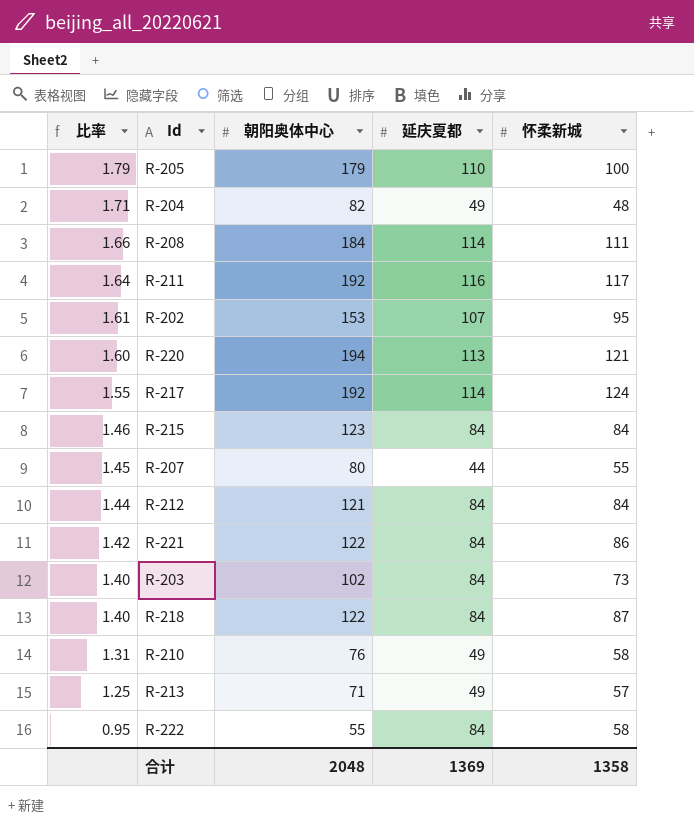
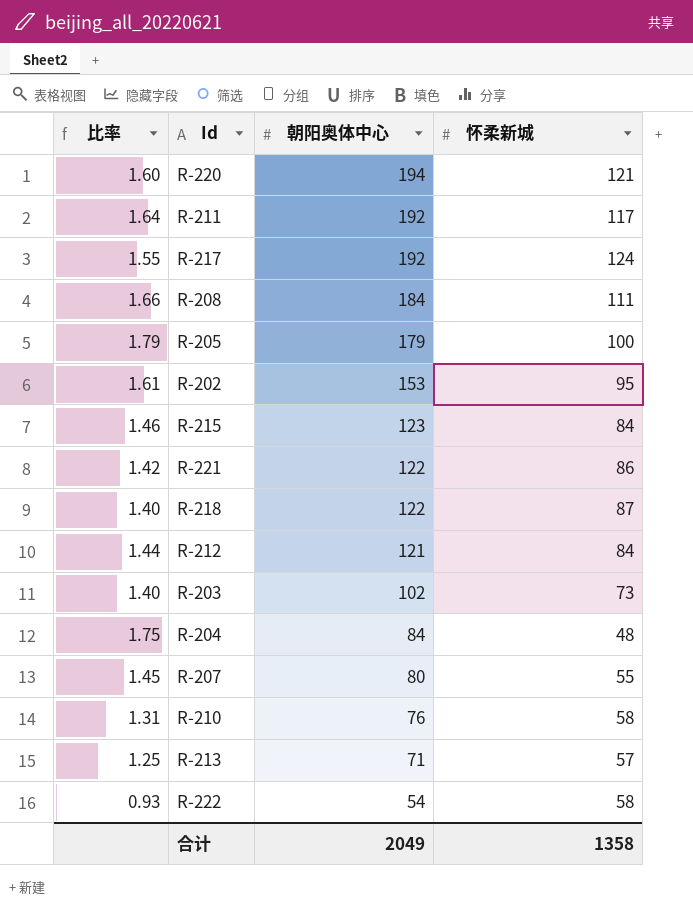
row order: 比率 descending -> 朝阳奥体中心 descending
column 延庆夏都 | position: 4 -> none
R-204 | 比率: 1.71 -> 1.75
R-204 | 朝阳奥体中心: 82 -> 84
R-222 | 比率: 0.95 -> 0.93
R-222 | 朝阳奥体中心: 55 -> 54
合计 | 朝阳奥体中心: 2048 -> 2049

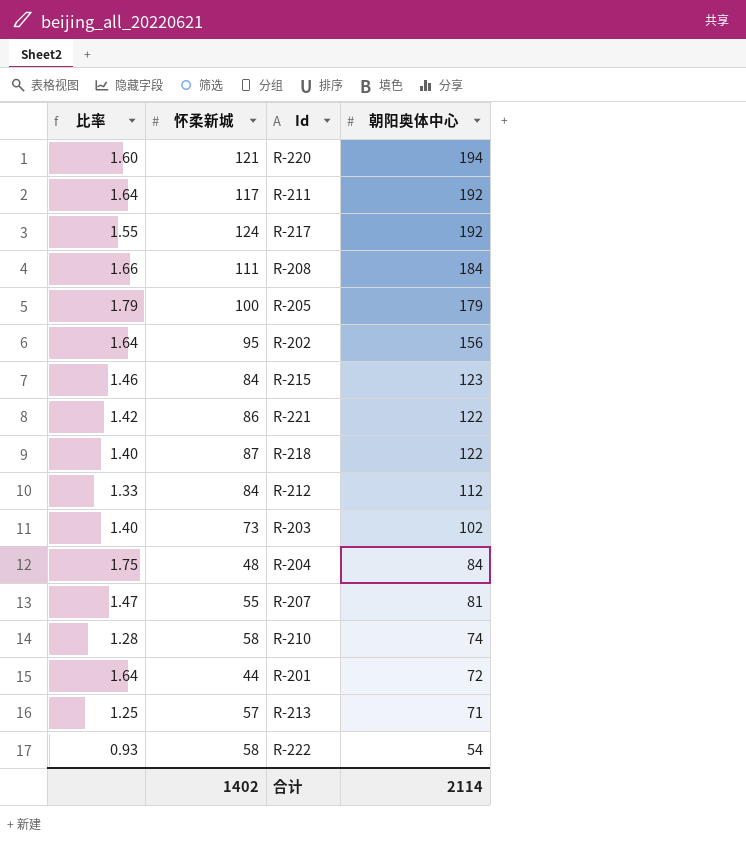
column 怀柔新城 | position: 4 -> 2
R-202 | 比率: 1.61 -> 1.64
R-202 | 朝阳奥体中心: 153 -> 156
R-212 | 比率: 1.44 -> 1.33
R-212 | 朝阳奥体中心: 121 -> 112
R-207 | 比率: 1.45 -> 1.47
R-207 | 朝阳奥体中心: 80 -> 81
R-210 | 比率: 1.31 -> 1.28
R-210 | 朝阳奥体中心: 76 -> 74
row R-201: none -> 1.64 | 44 | 72
合计 | 怀柔新城: 1358 -> 1402
合计 | 朝阳奥体中心: 2049 -> 2114

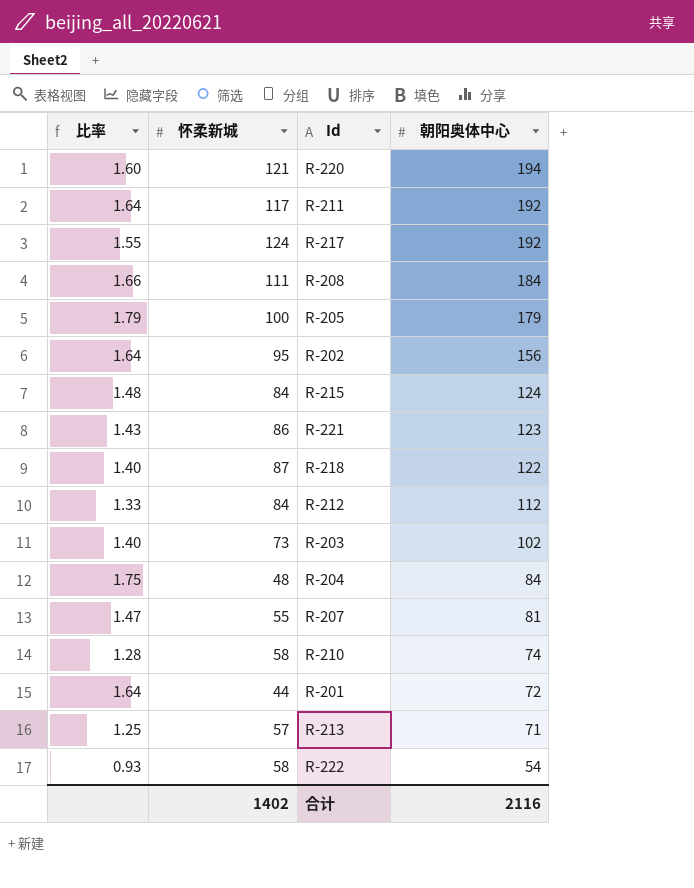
R-215 | 比率: 1.46 -> 1.48
R-215 | 朝阳奥体中心: 123 -> 124
R-221 | 比率: 1.42 -> 1.43
R-221 | 朝阳奥体中心: 122 -> 123
合计 | 朝阳奥体中心: 2114 -> 2116

